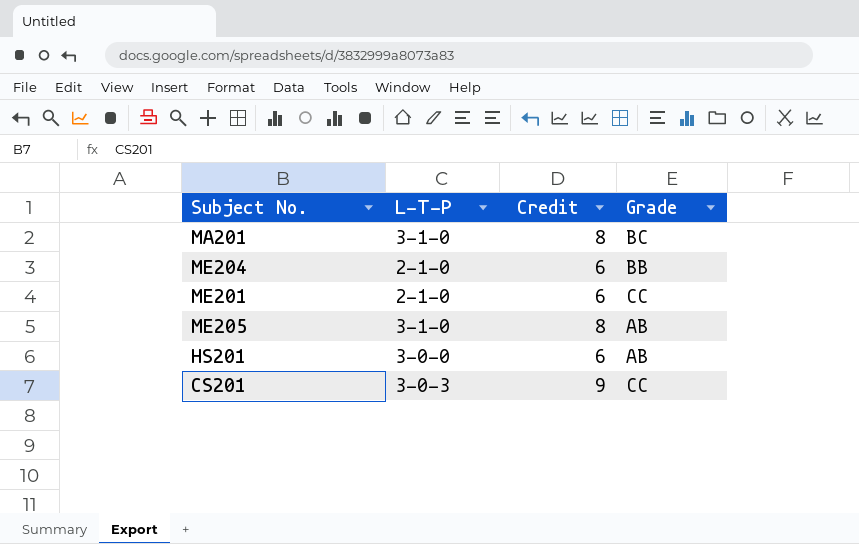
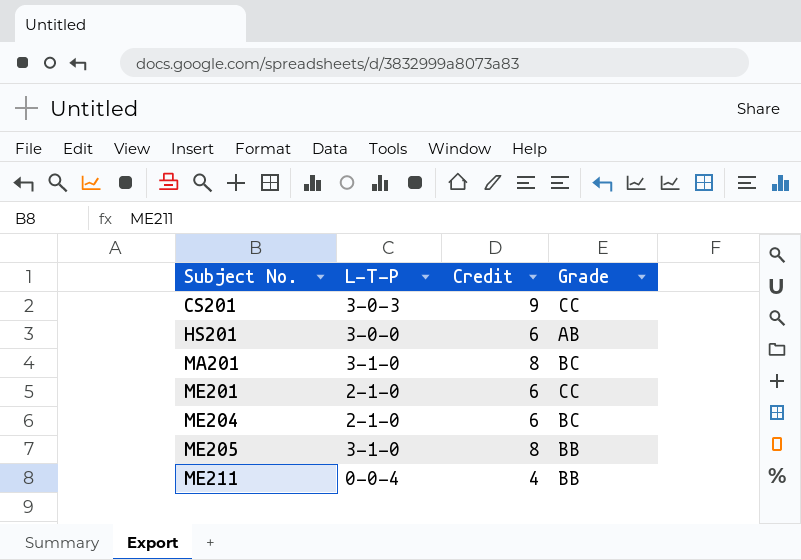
row order: none -> Subject No. ascending
ME204 | Grade: BB -> BC
ME205 | Grade: AB -> BB
row ME211: none -> 0-0-4 | 4 | BB

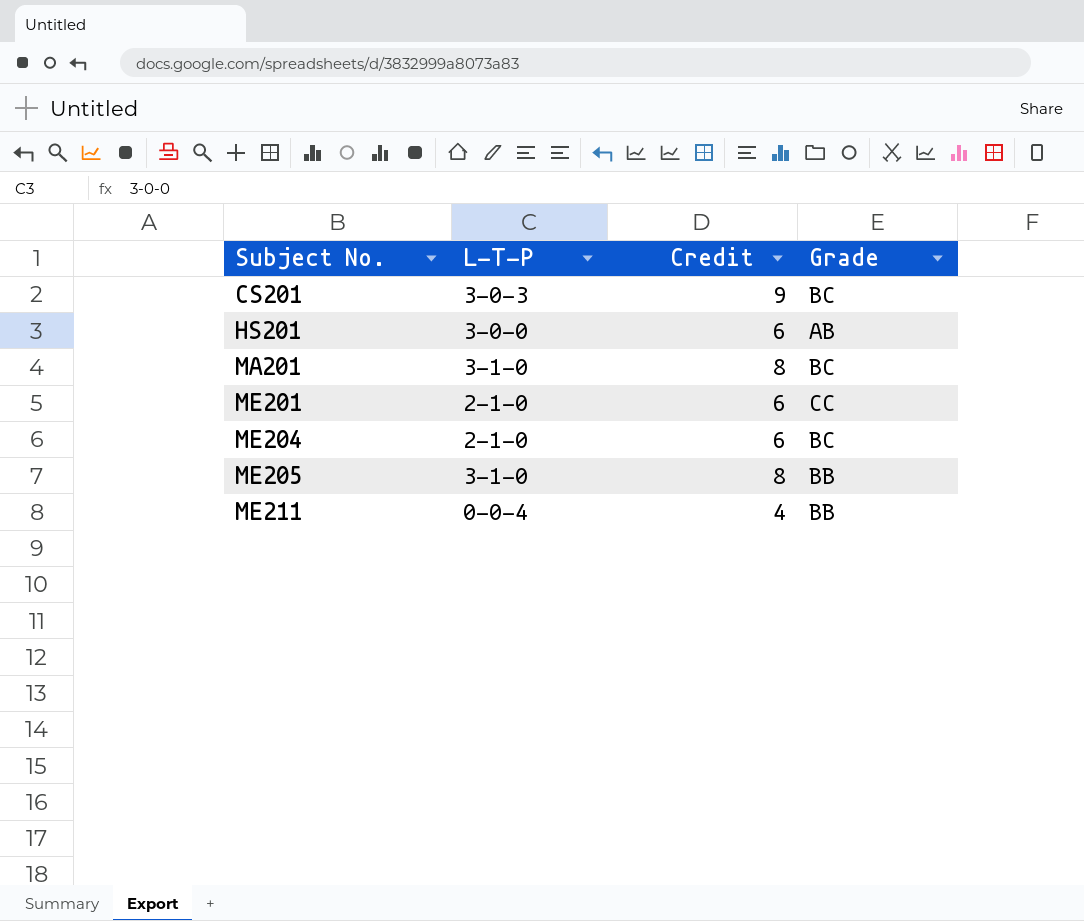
CS201 | Grade: CC -> BC

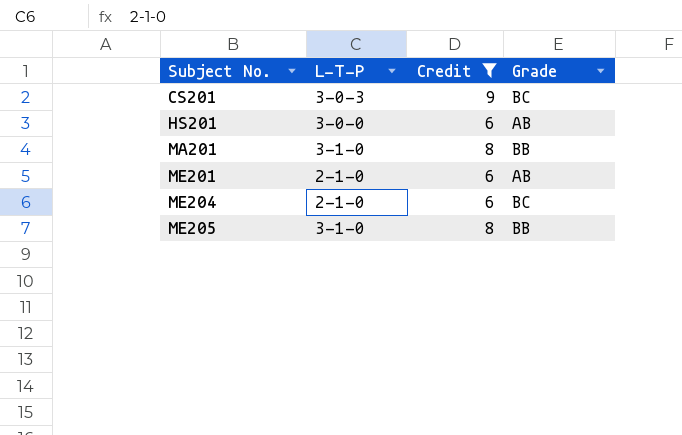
filter: none -> Credit != 4
MA201 | Grade: BC -> BB
ME201 | Grade: CC -> AB

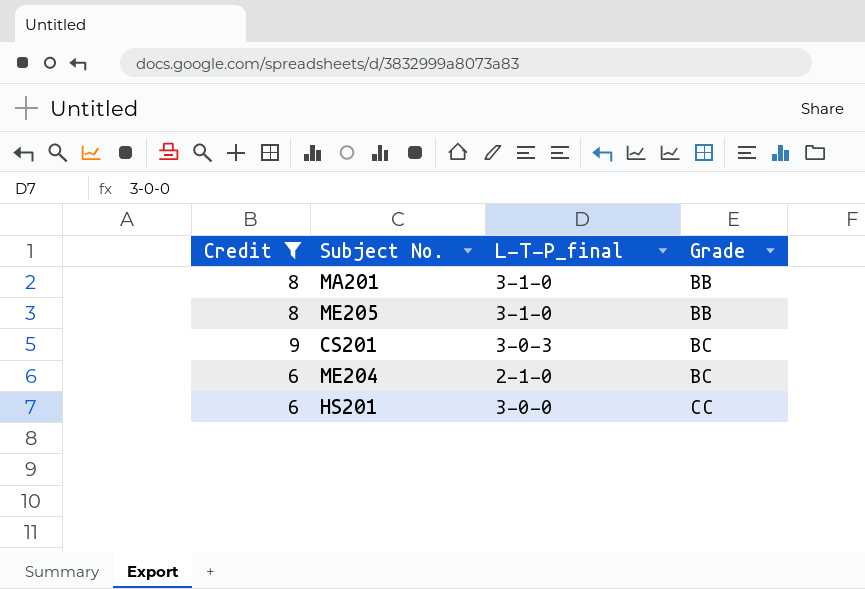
row order: Subject No. ascending -> Grade ascending
column Credit | position: 3 -> 1
column name: L-T-P -> L-T-P_final
row ME201: 2-1-0 | 6 | AB -> none
HS201 | Grade: AB -> CC

